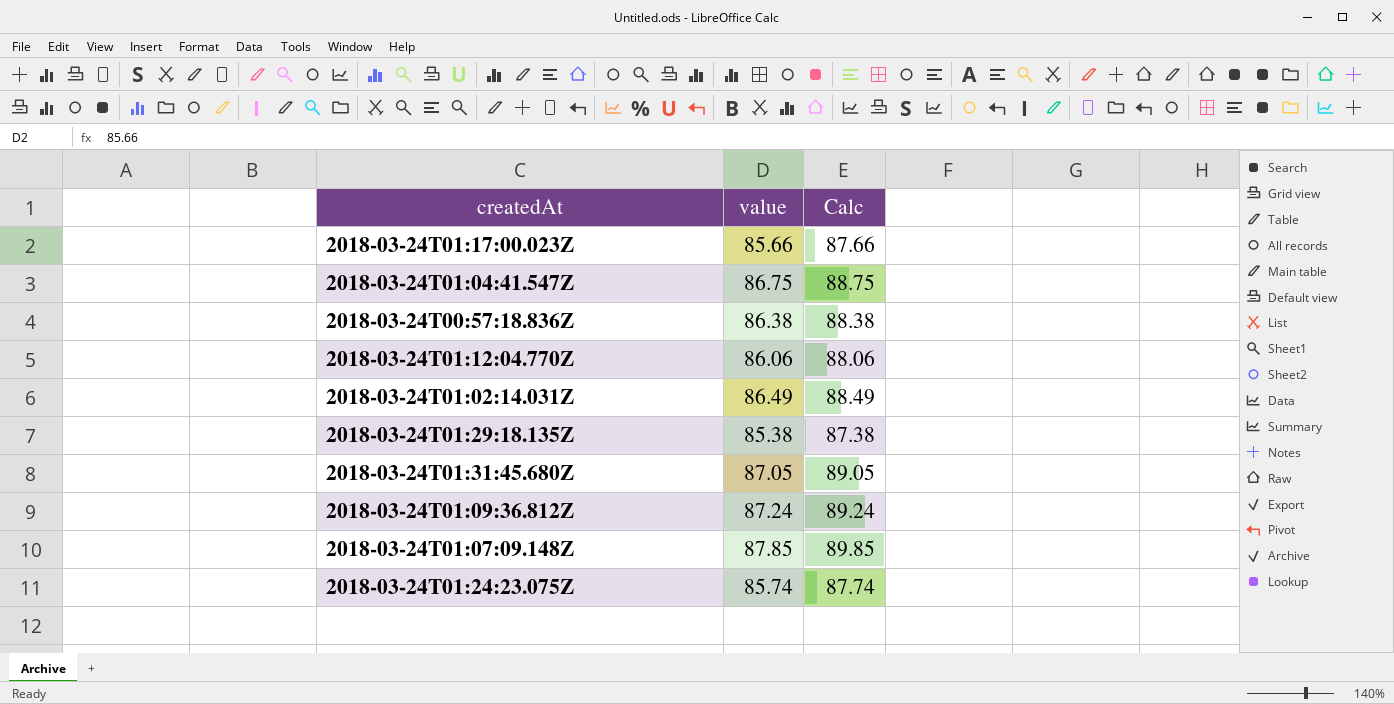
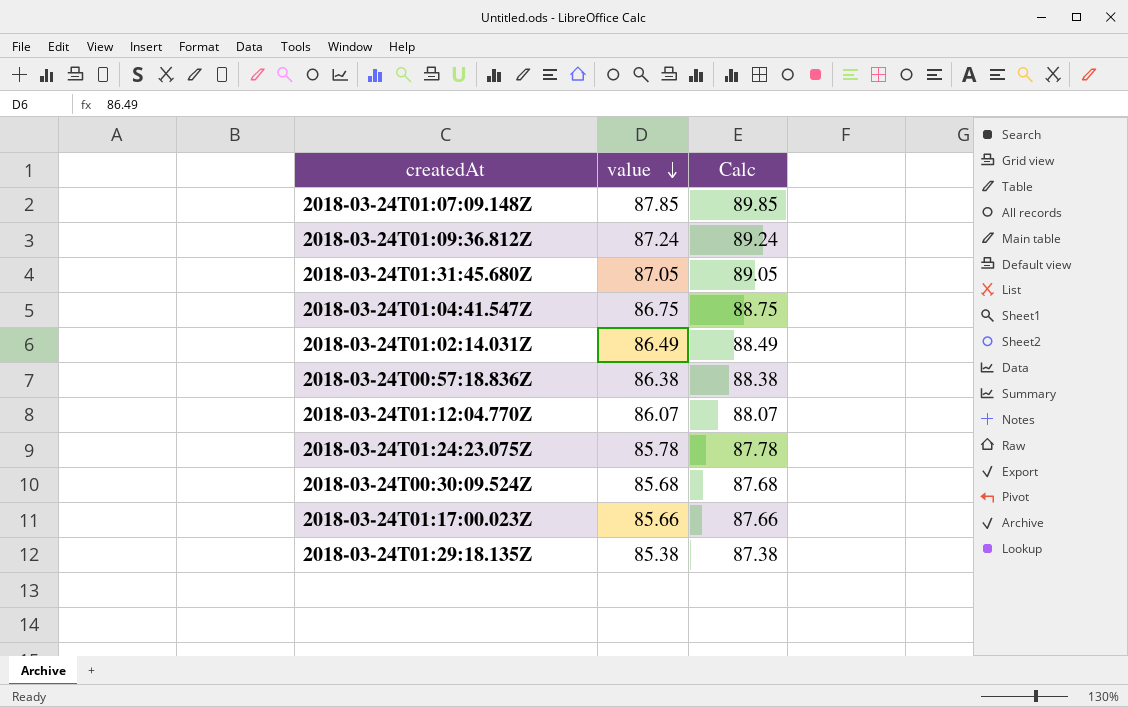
row order: none -> value descending
2018-03-24T01:12:04.770Z | value: 86.06 -> 86.07
2018-03-24T01:12:04.770Z | Calc: 88.06 -> 88.07
2018-03-24T01:24:23.075Z | value: 85.74 -> 85.78
2018-03-24T01:24:23.075Z | Calc: 87.74 -> 87.78
row 2018-03-24T00:30:09.524Z: none -> 85.68 | 87.68

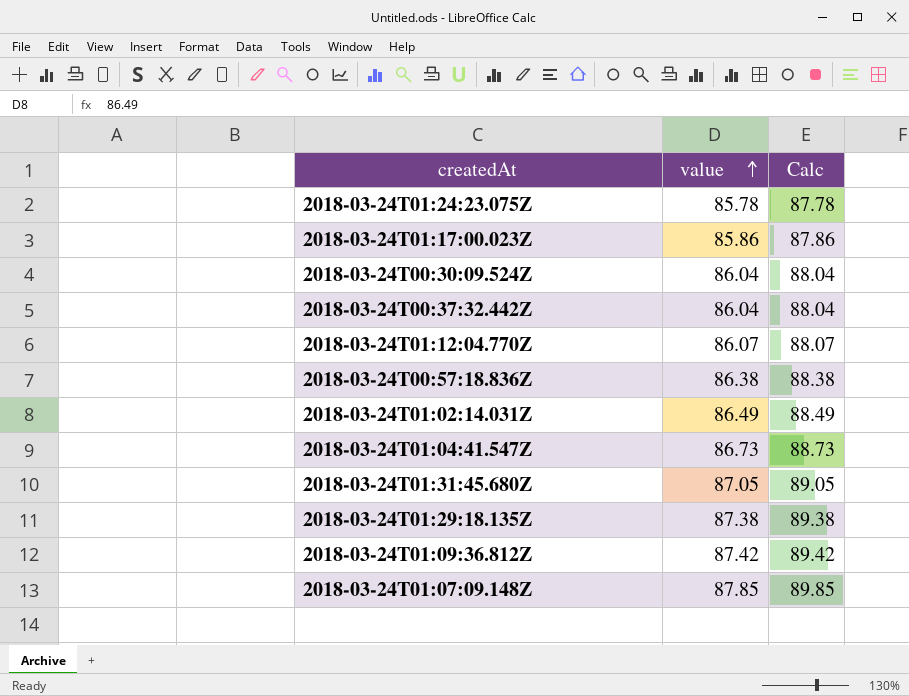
row order: value descending -> value ascending
2018-03-24T01:17:00.023Z | value: 85.66 -> 85.86
2018-03-24T01:17:00.023Z | Calc: 87.66 -> 87.86
2018-03-24T00:30:09.524Z | value: 85.68 -> 86.04
2018-03-24T00:30:09.524Z | Calc: 87.68 -> 88.04
row 2018-03-24T00:37:32.442Z: none -> 86.04 | 88.04
2018-03-24T01:04:41.547Z | value: 86.75 -> 86.73
2018-03-24T01:04:41.547Z | Calc: 88.75 -> 88.73
2018-03-24T01:29:18.135Z | value: 85.38 -> 87.38
2018-03-24T01:29:18.135Z | Calc: 87.38 -> 89.38
2018-03-24T01:09:36.812Z | value: 87.24 -> 87.42
2018-03-24T01:09:36.812Z | Calc: 89.24 -> 89.42

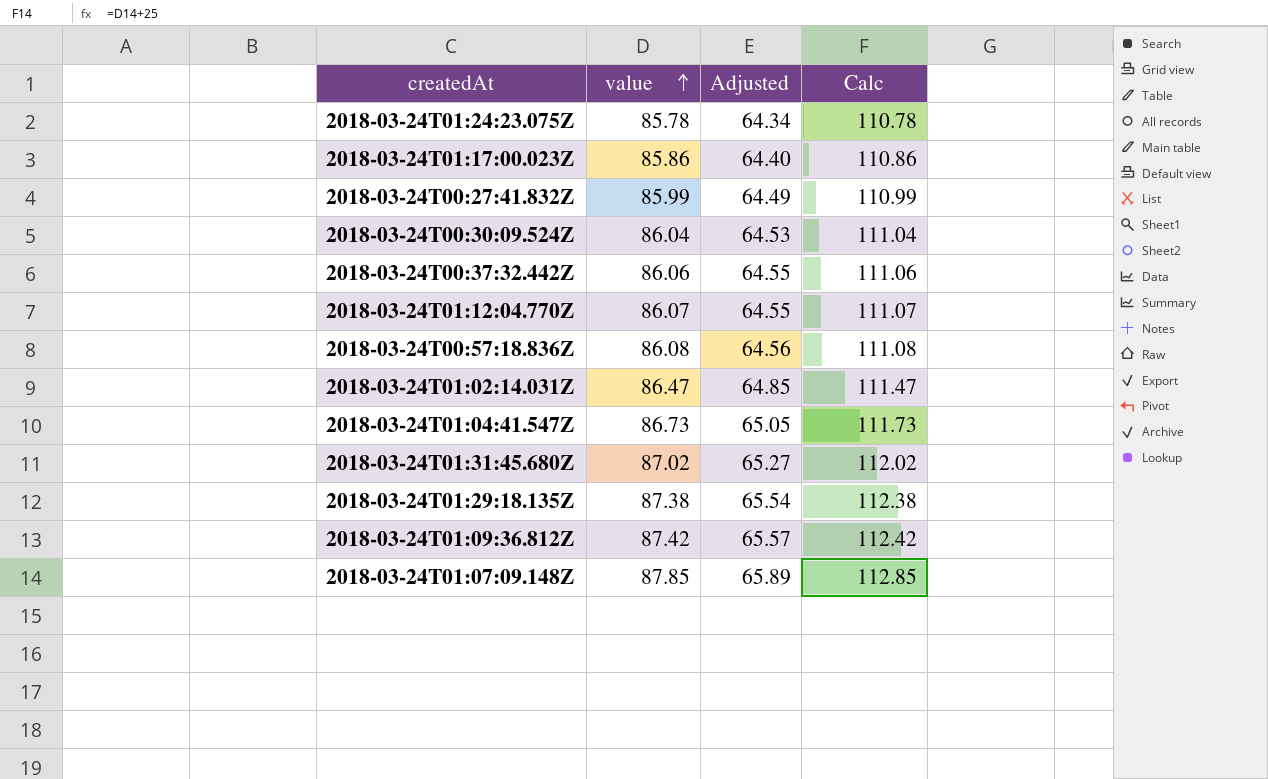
column Adjusted | formula: none -> [value] * 0.75
column Calc | formula: [value] + 2 -> [value] + 25
row 2018-03-24T00:27:41.832Z: none -> 85.99 | 64.49 | 110.99
2018-03-24T00:37:32.442Z | value: 86.04 -> 86.06
2018-03-24T00:57:18.836Z | value: 86.38 -> 86.08
2018-03-24T01:02:14.031Z | value: 86.49 -> 86.47
2018-03-24T01:31:45.680Z | value: 87.05 -> 87.02

